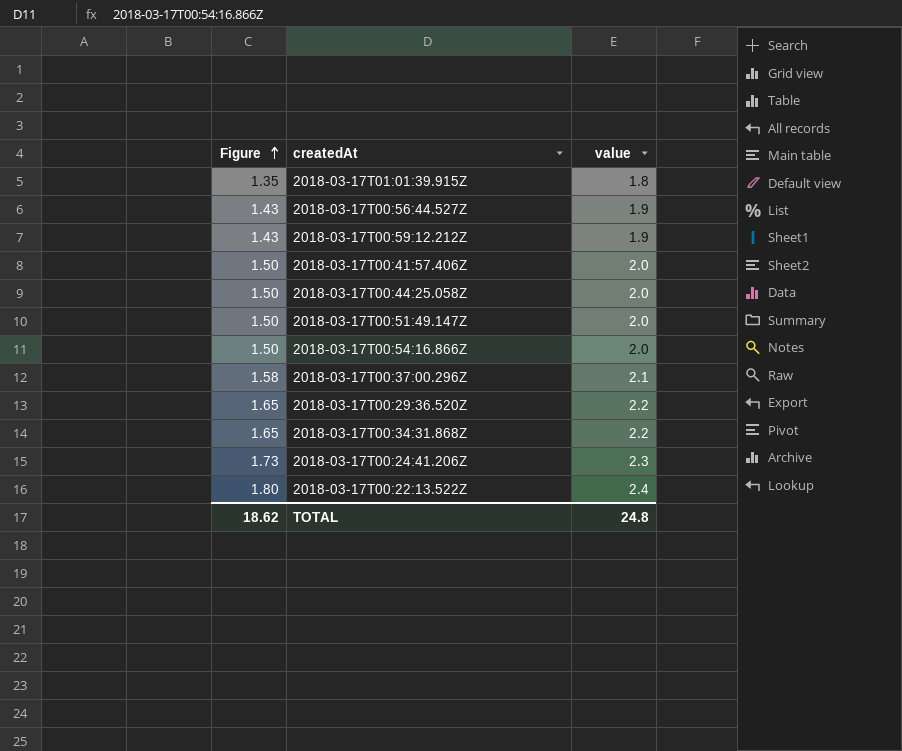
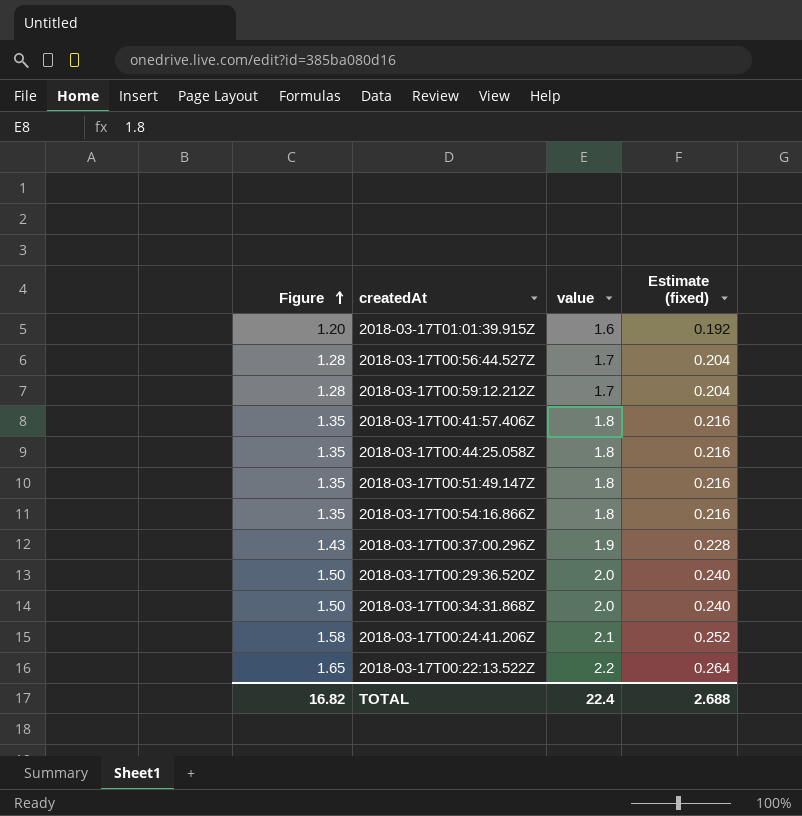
column Estimate (fixed) | formula: none -> [value] * 0.12
2018-03-17T01:01:39.915Z | Figure: 1.35 -> 1.20
2018-03-17T01:01:39.915Z | value: 1.8 -> 1.6
2018-03-17T00:56:44.527Z | Figure: 1.43 -> 1.28
2018-03-17T00:56:44.527Z | value: 1.9 -> 1.7
2018-03-17T00:59:12.212Z | Figure: 1.43 -> 1.28
2018-03-17T00:59:12.212Z | value: 1.9 -> 1.7
2018-03-17T00:41:57.406Z | Figure: 1.50 -> 1.35
2018-03-17T00:41:57.406Z | value: 2.0 -> 1.8
2018-03-17T00:44:25.058Z | Figure: 1.50 -> 1.35
2018-03-17T00:44:25.058Z | value: 2.0 -> 1.8
2018-03-17T00:51:49.147Z | Figure: 1.50 -> 1.35
2018-03-17T00:51:49.147Z | value: 2.0 -> 1.8
2018-03-17T00:54:16.866Z | Figure: 1.50 -> 1.35
2018-03-17T00:54:16.866Z | value: 2.0 -> 1.8
2018-03-17T00:37:00.296Z | Figure: 1.58 -> 1.43
2018-03-17T00:37:00.296Z | value: 2.1 -> 1.9
2018-03-17T00:29:36.520Z | Figure: 1.65 -> 1.50
2018-03-17T00:29:36.520Z | value: 2.2 -> 2.0
2018-03-17T00:34:31.868Z | Figure: 1.65 -> 1.50
2018-03-17T00:34:31.868Z | value: 2.2 -> 2.0
2018-03-17T00:24:41.206Z | Figure: 1.73 -> 1.58
2018-03-17T00:24:41.206Z | value: 2.3 -> 2.1
2018-03-17T00:22:13.522Z | Figure: 1.80 -> 1.65
2018-03-17T00:22:13.522Z | value: 2.4 -> 2.2
TOTAL | Figure: 18.62 -> 16.82
TOTAL | value: 24.8 -> 22.4

